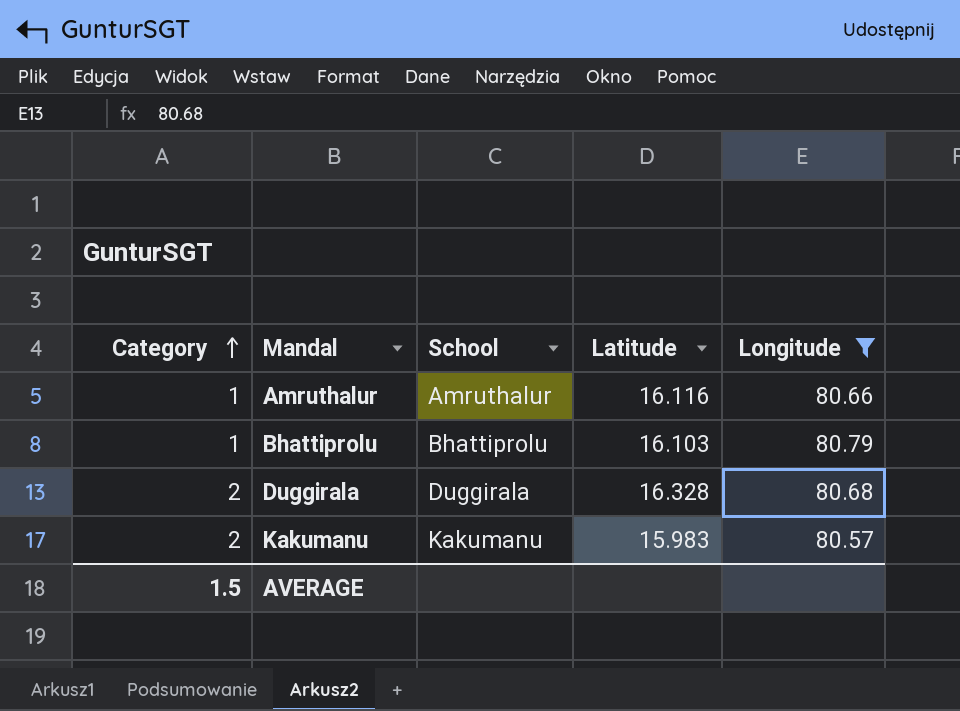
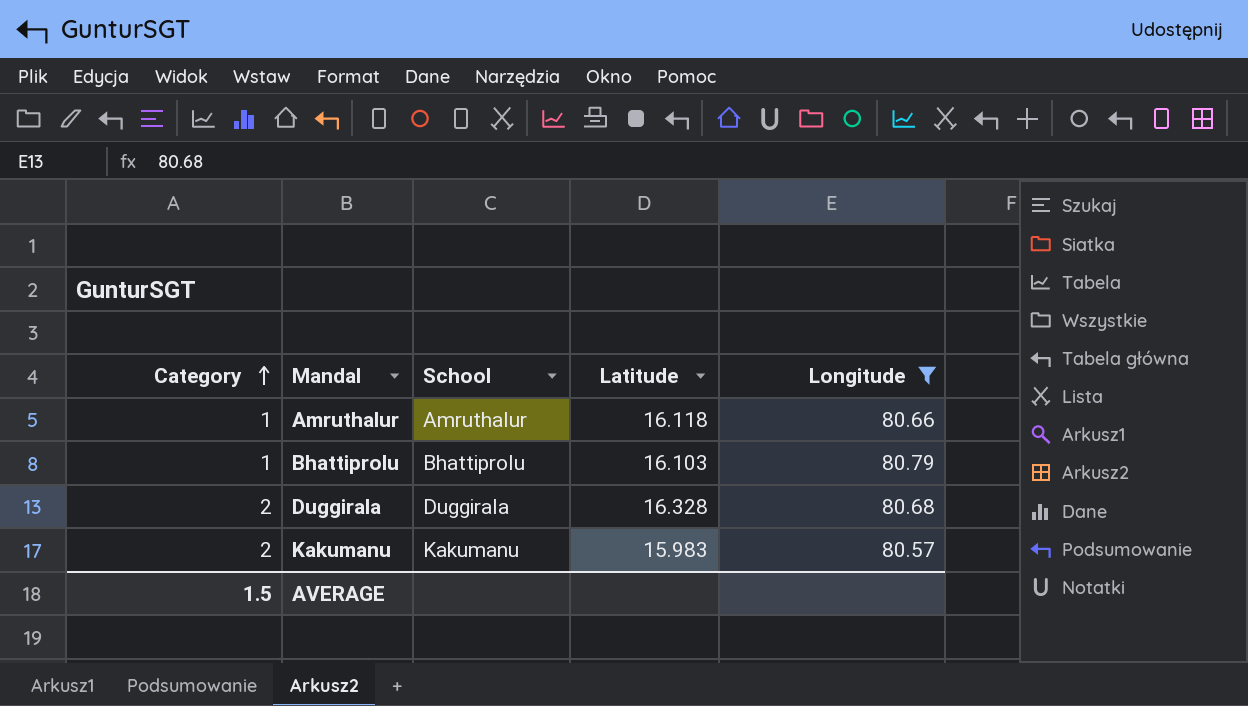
Amruthalur | Latitude: 16.116 -> 16.118

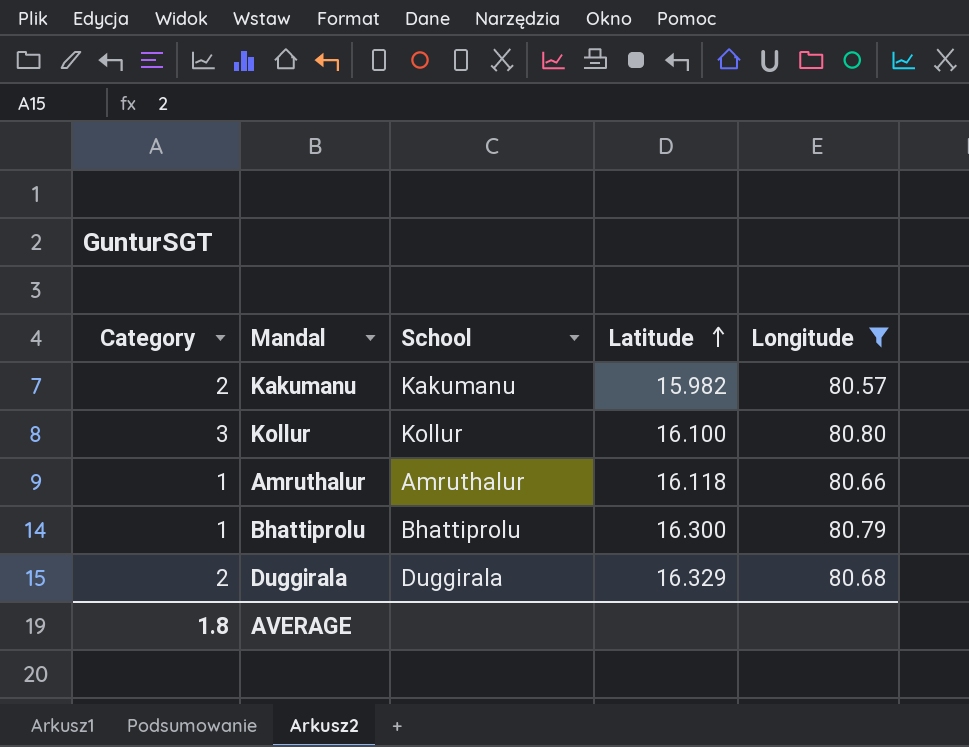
row order: Category ascending -> Latitude ascending
Kakumanu | Latitude: 15.983 -> 15.982
row Kollur: none -> 3 | Kollur | 16.100 | 80.80
Bhattiprolu | Latitude: 16.103 -> 16.300
Duggirala | Latitude: 16.328 -> 16.329
AVERAGE | Category: 1.5 -> 1.8

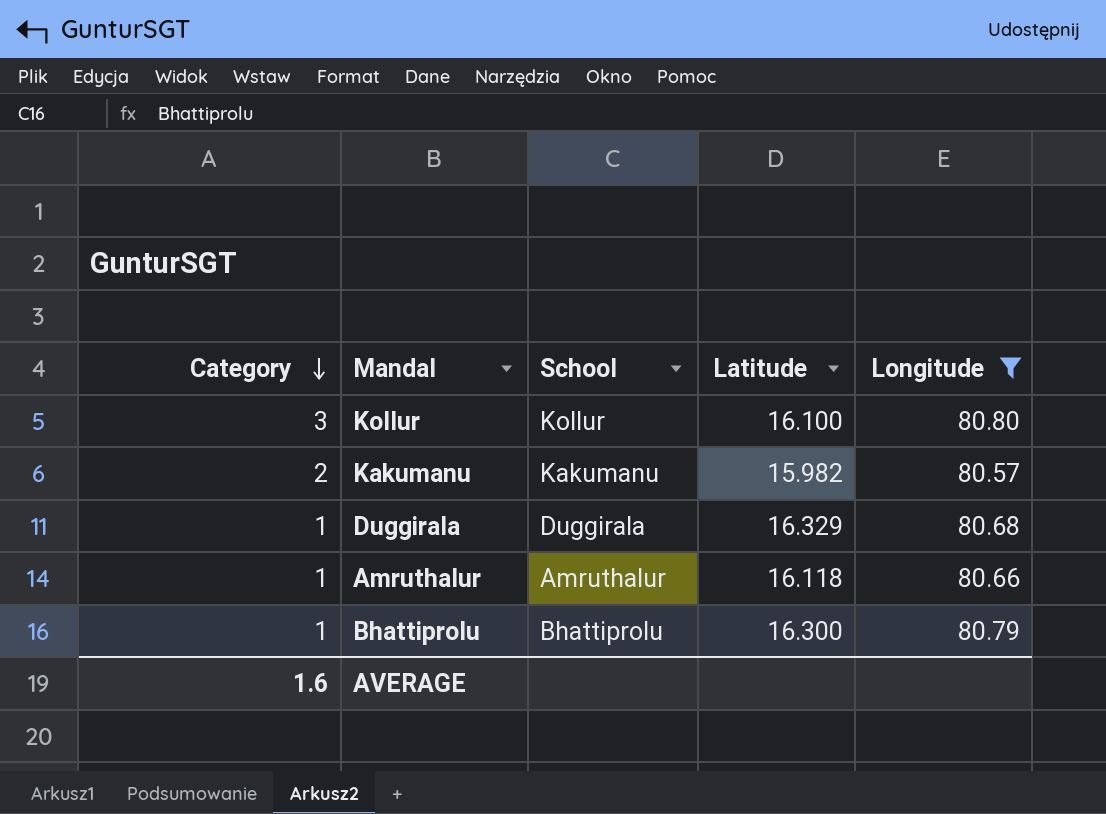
row order: Latitude ascending -> Category descending
Duggirala | Category: 2 -> 1
AVERAGE | Category: 1.8 -> 1.6

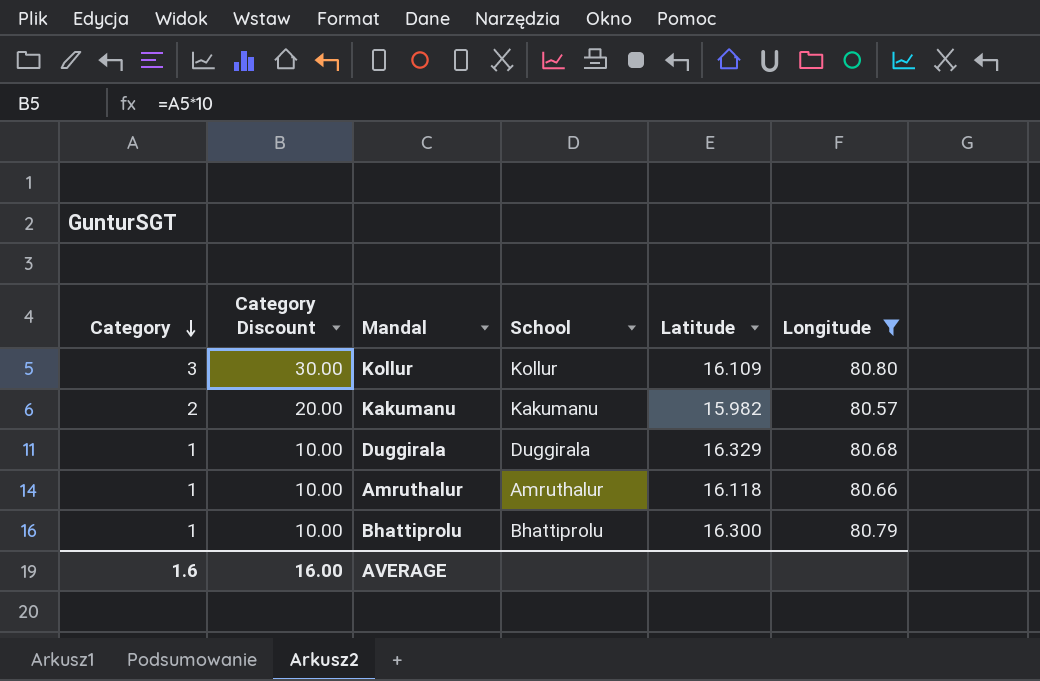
column Category Discount | formula: none -> [Category] * 10
Kollur | Latitude: 16.100 -> 16.109

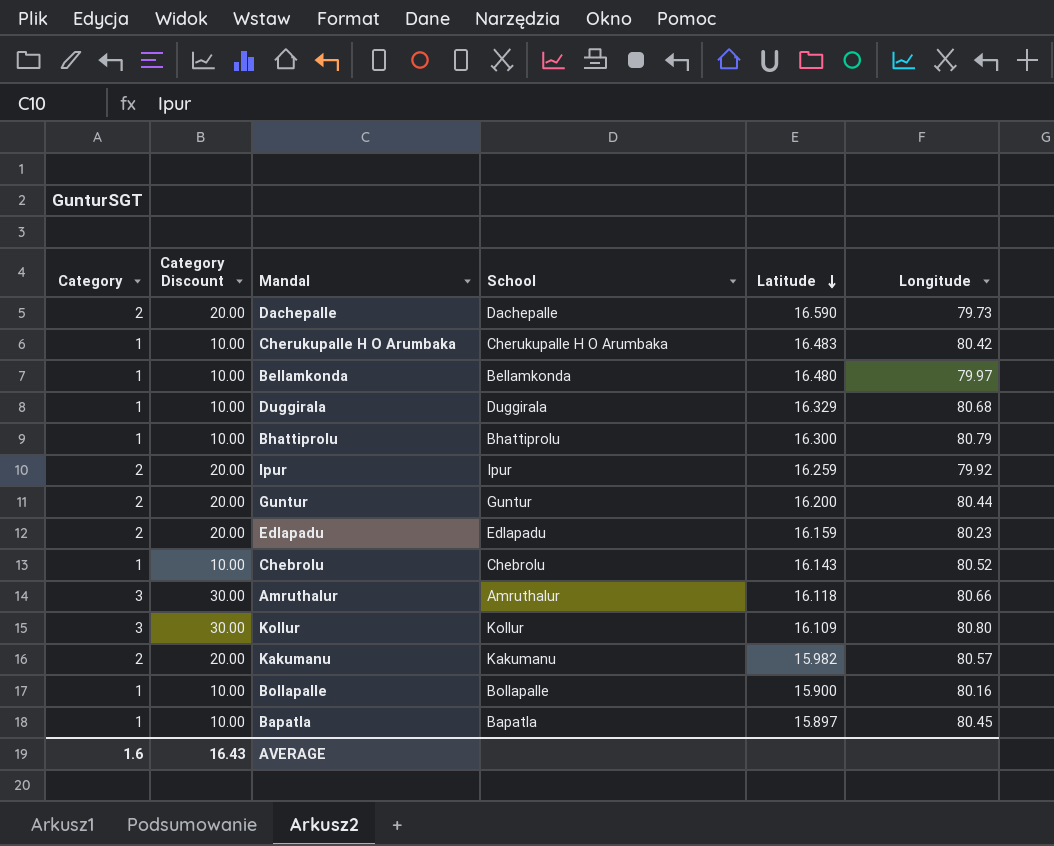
filter: Longitude >= 80.57 -> none
row order: Category descending -> Latitude descending
Amruthalur | Category: 1 -> 3
Amruthalur | Category Discount: 10.00 -> 30.00
AVERAGE | Category Discount: 16.00 -> 16.43

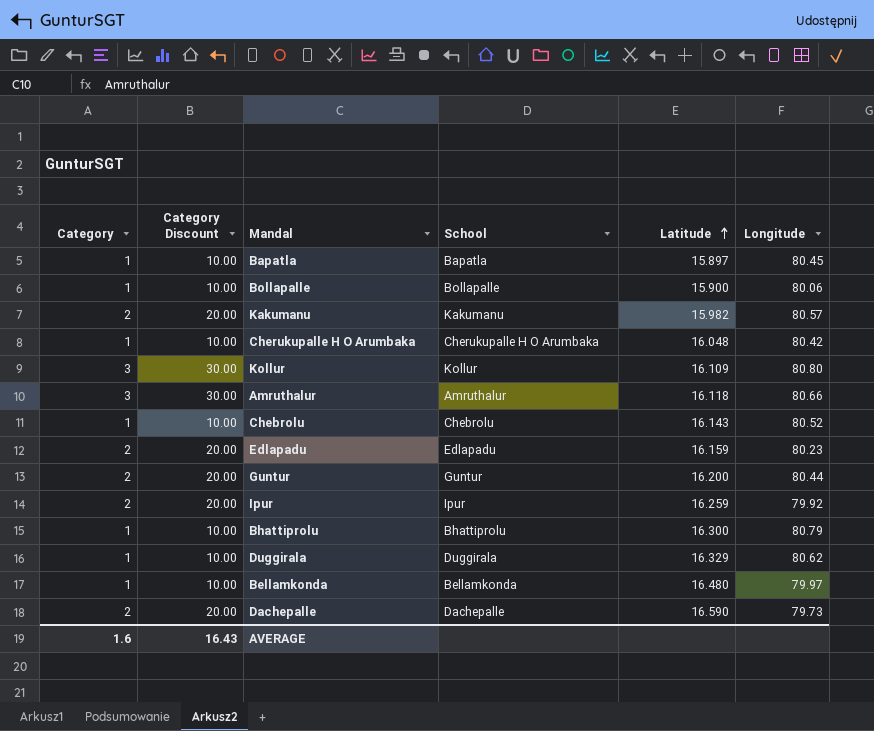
row order: Latitude descending -> Latitude ascending
Bollapalle | Longitude: 80.16 -> 80.06
Cherukupalle H O Arumbaka | Latitude: 16.483 -> 16.048
Duggirala | Longitude: 80.68 -> 80.62

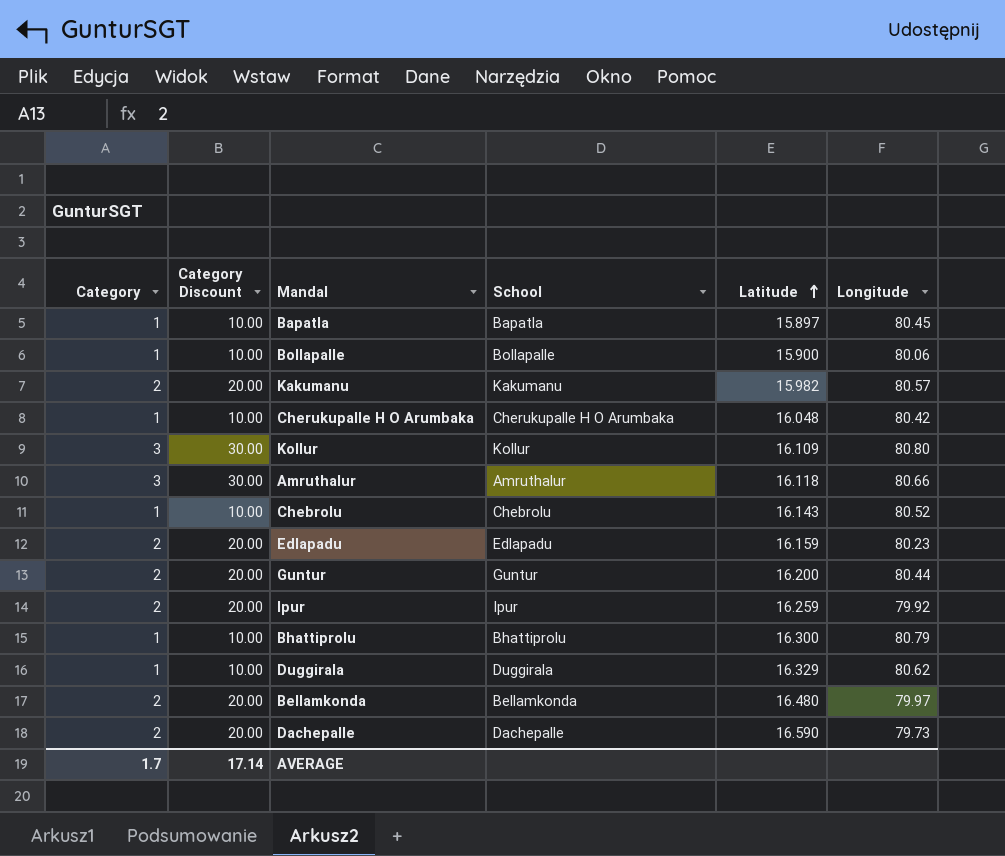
Bellamkonda | Category: 1 -> 2
Bellamkonda | Category Discount: 10.00 -> 20.00
AVERAGE | Category: 1.6 -> 1.7
AVERAGE | Category Discount: 16.43 -> 17.14

